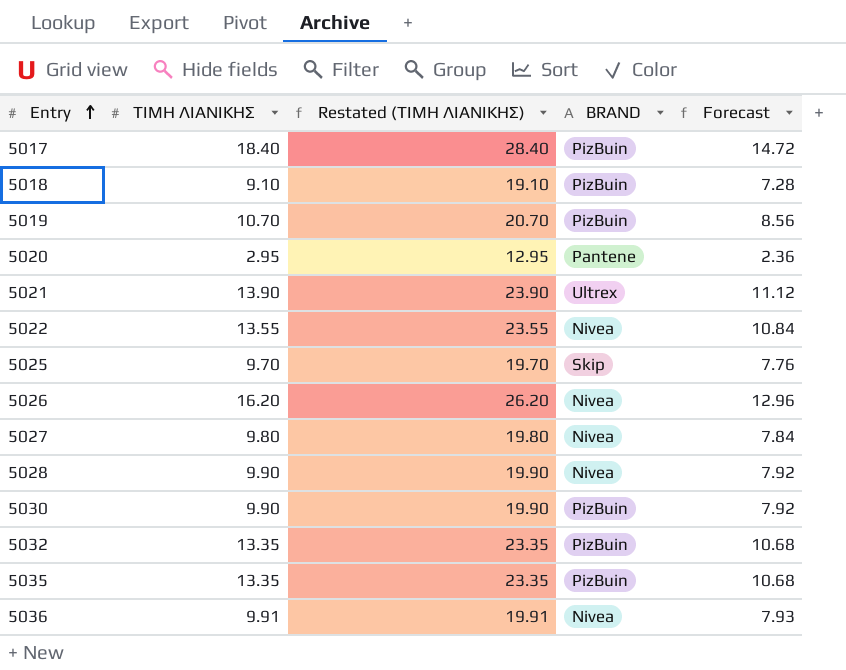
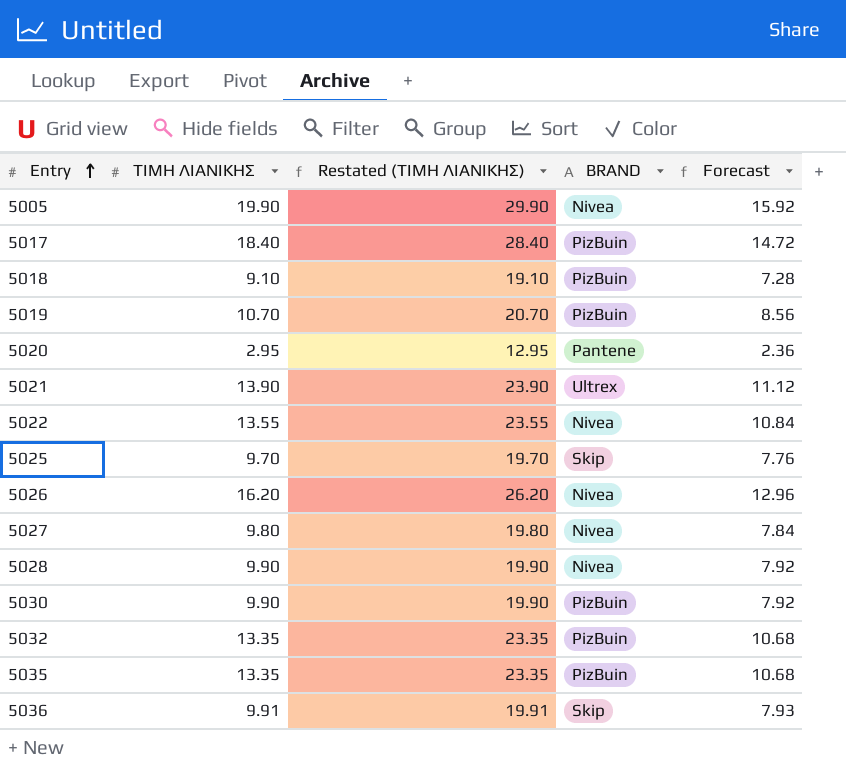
row 5005: none -> 19.90 | 29.90 | Nivea | 15.92
5036 | BRAND: Nivea -> Skip

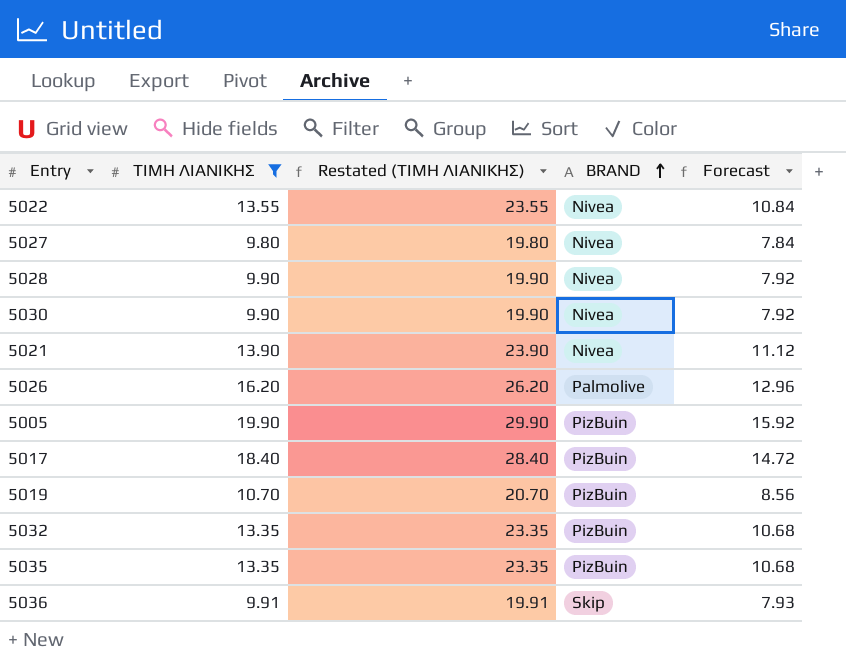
filter: none -> ΤΙΜΗ ΛΙΑΝΙΚΗΣ >= 9.80
row order: Entry ascending -> BRAND ascending
5030 | BRAND: PizBuin -> Nivea
5021 | BRAND: Ultrex -> Nivea
5026 | BRAND: Nivea -> Palmolive
5005 | BRAND: Nivea -> PizBuin

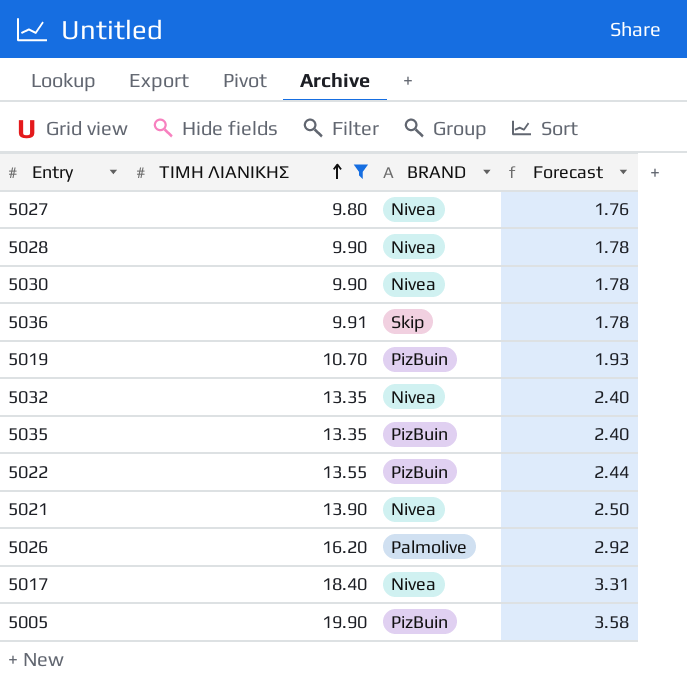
row order: BRAND ascending -> ΤΙΜΗ ΛΙΑΝΙΚΗΣ ascending
column Restated (ΤΙΜΗ ΛΙΑΝΙΚΗΣ) | formula: [ΤΙΜΗ ΛΙΑΝΙΚΗΣ] + 10 -> none
column Forecast | formula: [ΤΙΜΗ ΛΙΑΝΙΚΗΣ] * 0.8 -> [ΤΙΜΗ ΛΙΑΝΙΚΗΣ] * 0.18
5032 | BRAND: PizBuin -> Nivea
5022 | BRAND: Nivea -> PizBuin
5017 | BRAND: PizBuin -> Nivea

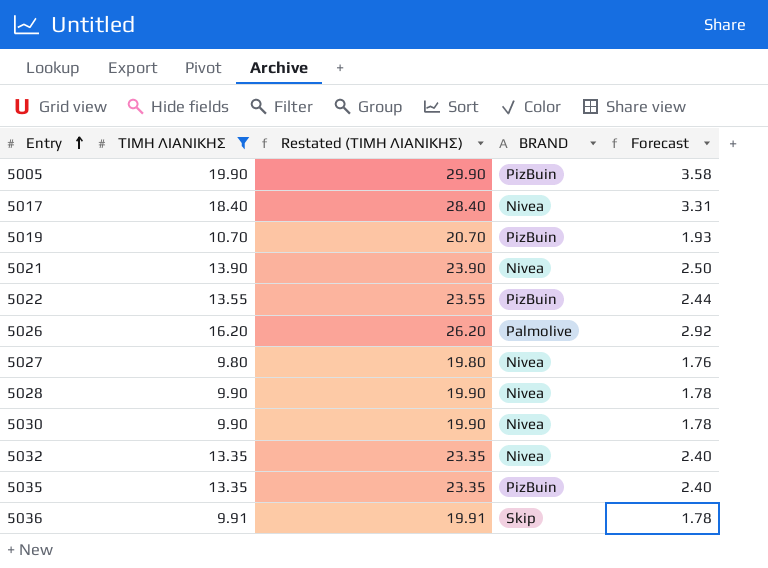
row order: ΤΙΜΗ ΛΙΑΝΙΚΗΣ ascending -> Entry ascending
column Restated (ΤΙΜΗ ΛΙΑΝΙΚΗΣ) | formula: none -> [ΤΙΜΗ ΛΙΑΝΙΚΗΣ] + 10

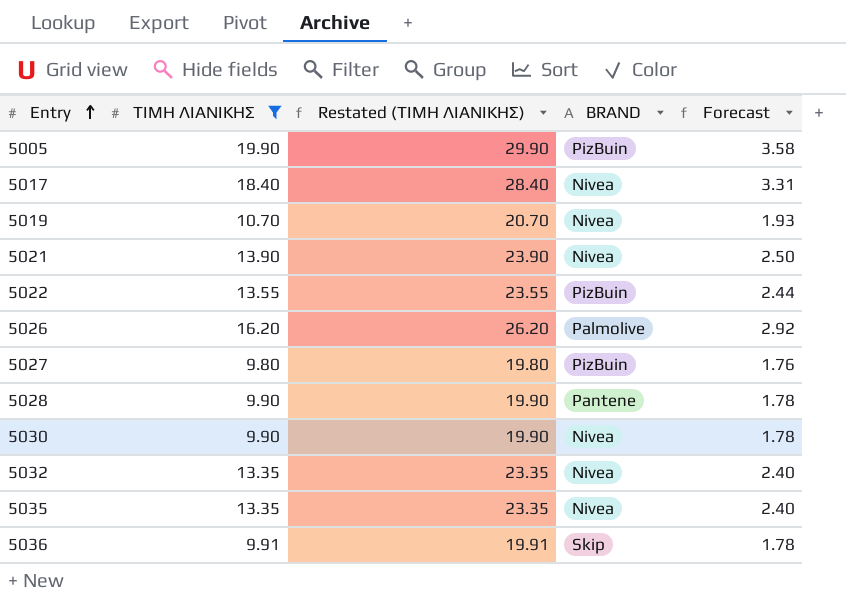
5019 | BRAND: PizBuin -> Nivea
5027 | BRAND: Nivea -> PizBuin
5028 | BRAND: Nivea -> Pantene
5035 | BRAND: PizBuin -> Nivea

